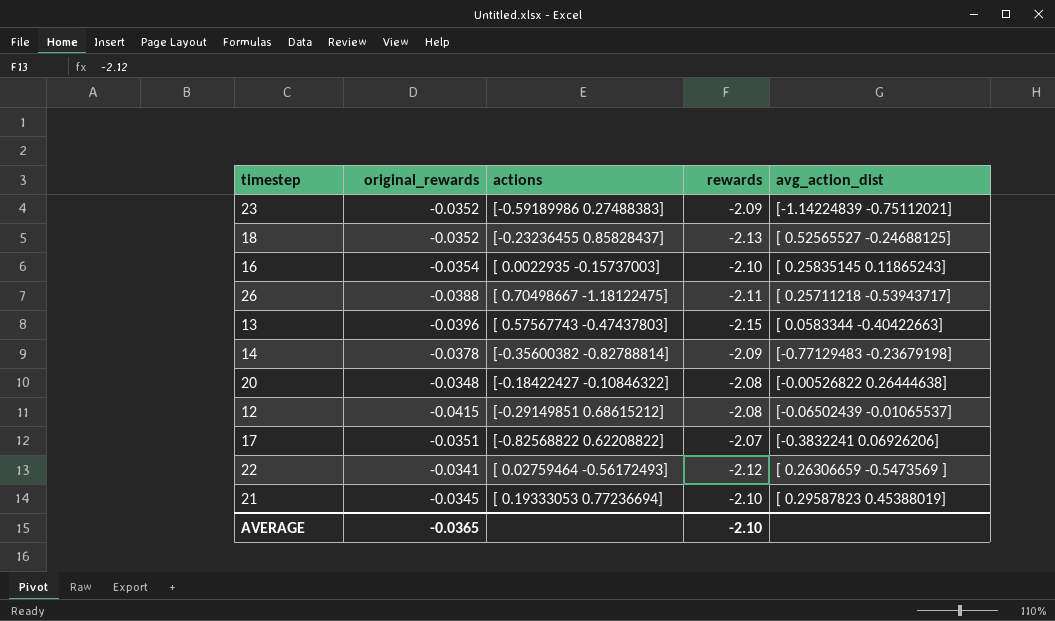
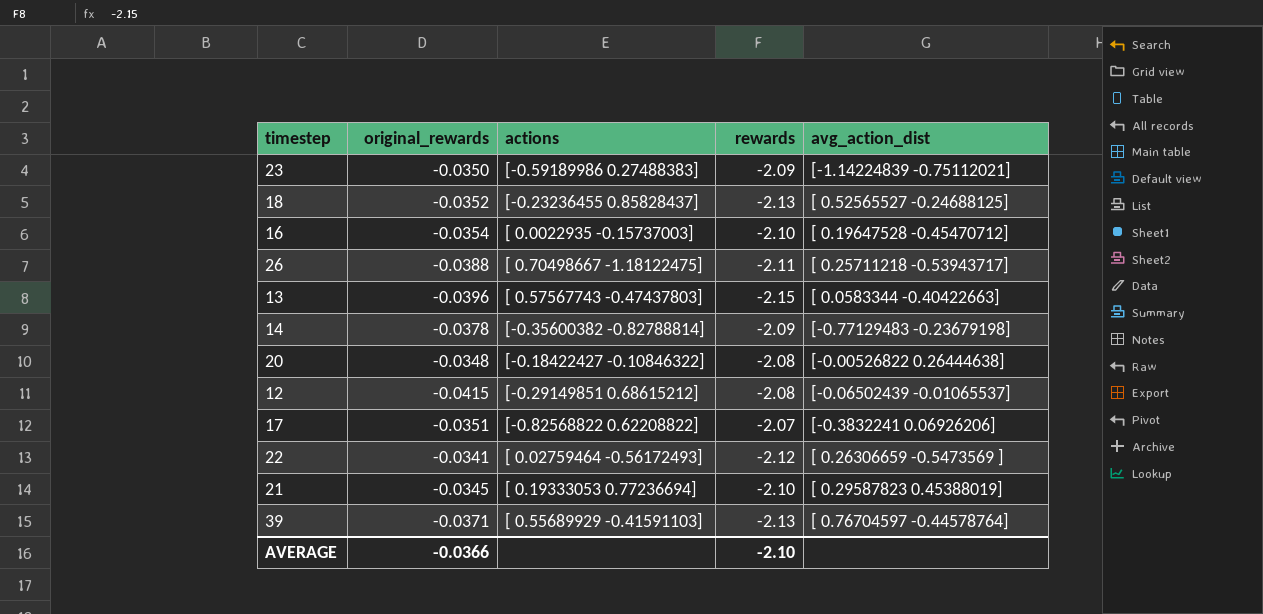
23 | original_rewards: -0.0352 -> -0.0350
16 | avg_action_dist: [ 0.25835145 0.11865243] -> [ 0.19647528 -0.45470712]
row 39: none -> -0.0371 | [ 0.55689929 -0.41591103] | -2.13 | [ 0.76704597 -0.44578764]
AVERAGE | original_rewards: -0.0365 -> -0.0366

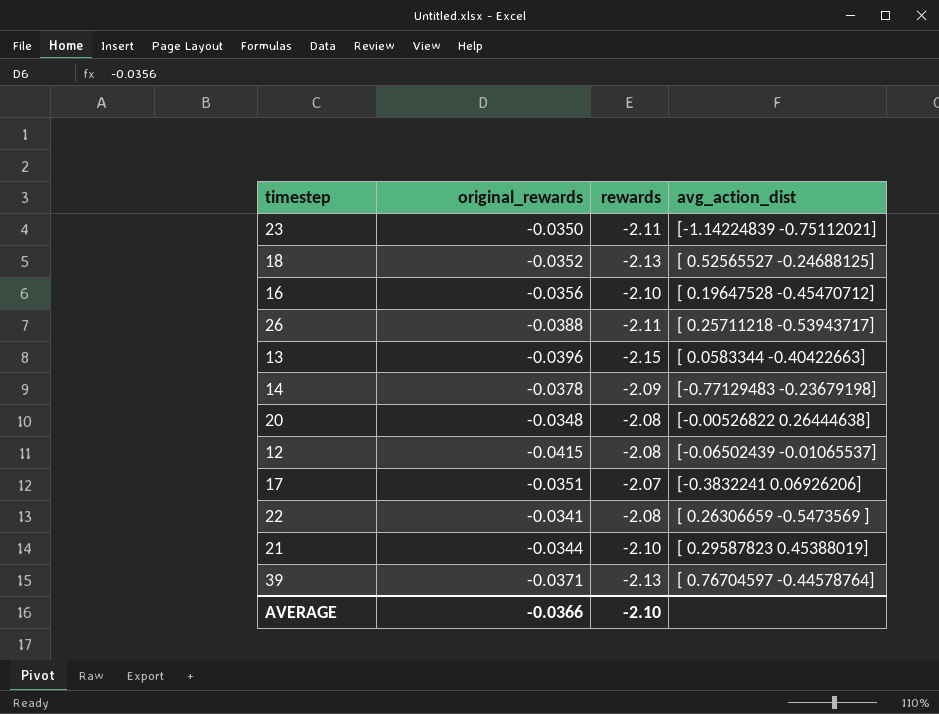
column actions | position: 3 -> none
23 | rewards: -2.09 -> -2.11
16 | original_rewards: -0.0354 -> -0.0356
22 | rewards: -2.12 -> -2.08
21 | original_rewards: -0.0345 -> -0.0344

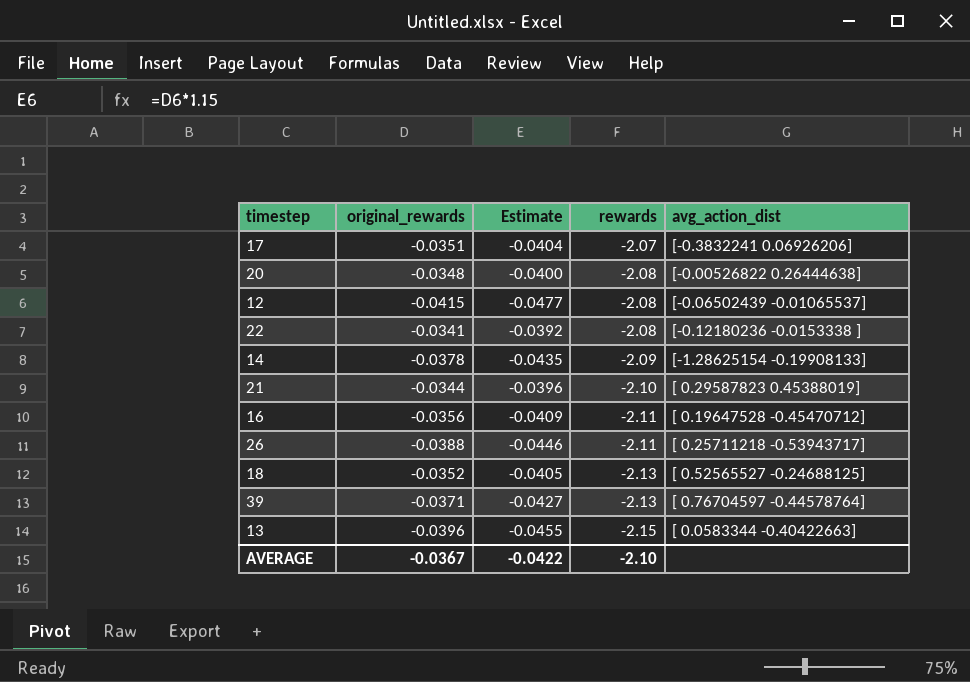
row order: none -> rewards descending
column Estimate | formula: none -> [original_rewards] * 1.15
row 23: -0.0350 | -2.11 | [-1.14224839 -0.75112021] -> none
22 | avg_action_dist: [ 0.26306659 -0.5473569 ] -> [-0.12180236 -0.0153338 ]
14 | avg_action_dist: [-0.77129483 -0.23679198] -> [-1.28625154 -0.19908133]
16 | rewards: -2.10 -> -2.11
AVERAGE | original_rewards: -0.0366 -> -0.0367

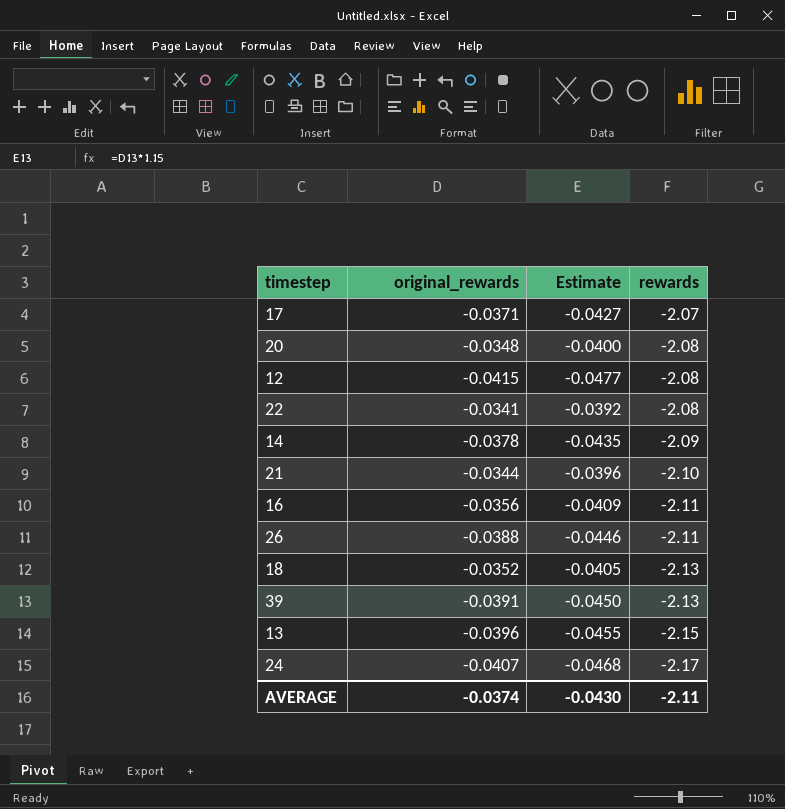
column avg_action_dist | position: 5 -> none
17 | original_rewards: -0.0351 -> -0.0371
17 | Estimate: -0.0404 -> -0.0427
39 | original_rewards: -0.0371 -> -0.0391
39 | Estimate: -0.0427 -> -0.0450
row 24: none -> -0.0407 | -0.0468 | -2.17
AVERAGE | original_rewards: -0.0367 -> -0.0374
AVERAGE | Estimate: -0.0422 -> -0.0430
AVERAGE | rewards: -2.10 -> -2.11

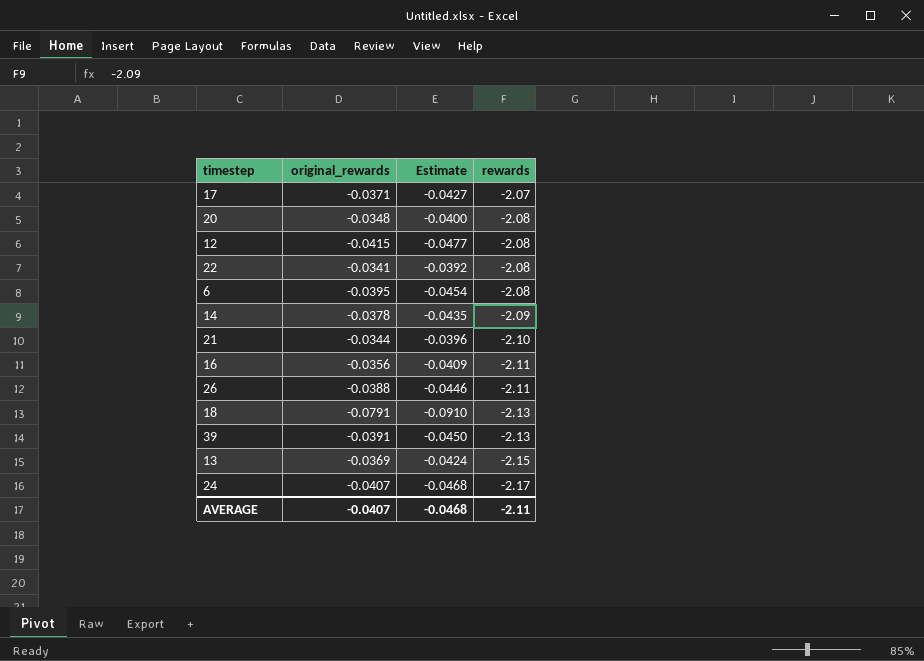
row 6: none -> -0.0395 | -0.0454 | -2.08
18 | original_rewards: -0.0352 -> -0.0791
18 | Estimate: -0.0405 -> -0.0910
13 | original_rewards: -0.0396 -> -0.0369
13 | Estimate: -0.0455 -> -0.0424
AVERAGE | original_rewards: -0.0374 -> -0.0407
AVERAGE | Estimate: -0.0430 -> -0.0468

